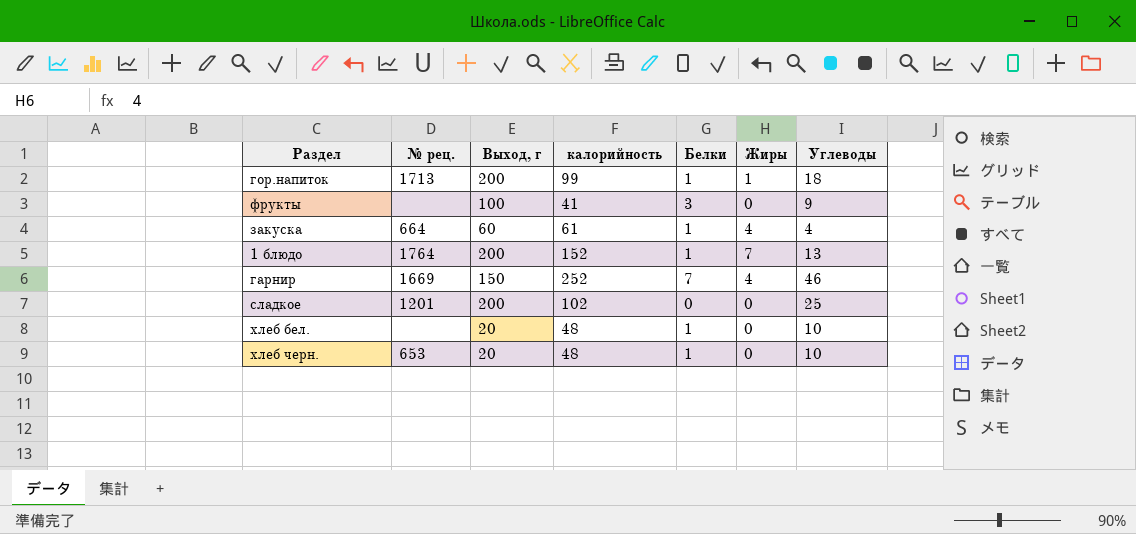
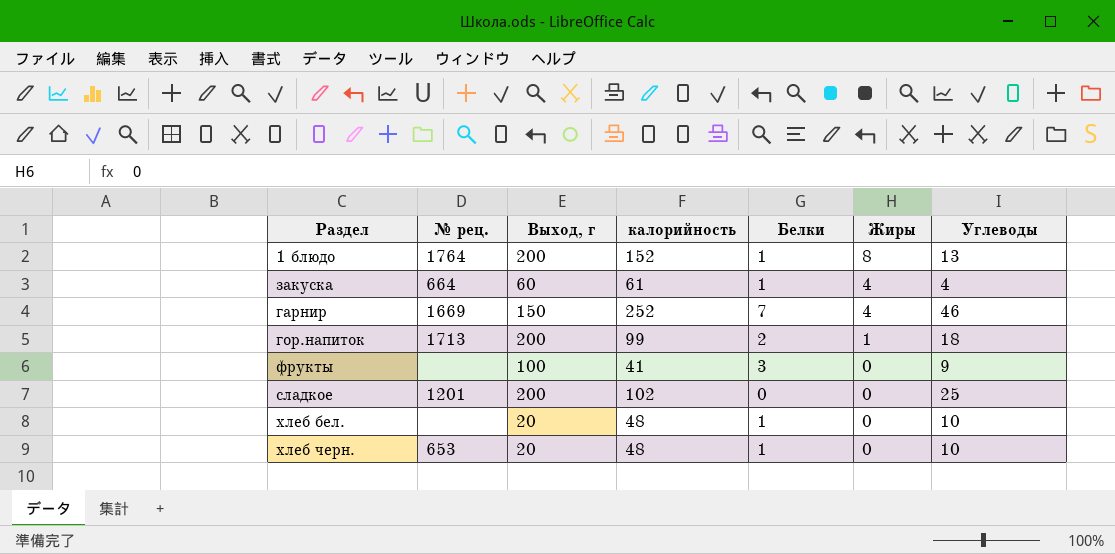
row order: none -> Жиры descending
1 блюдо | Жиры: 7 -> 8
гор.напиток | Белки: 1 -> 2

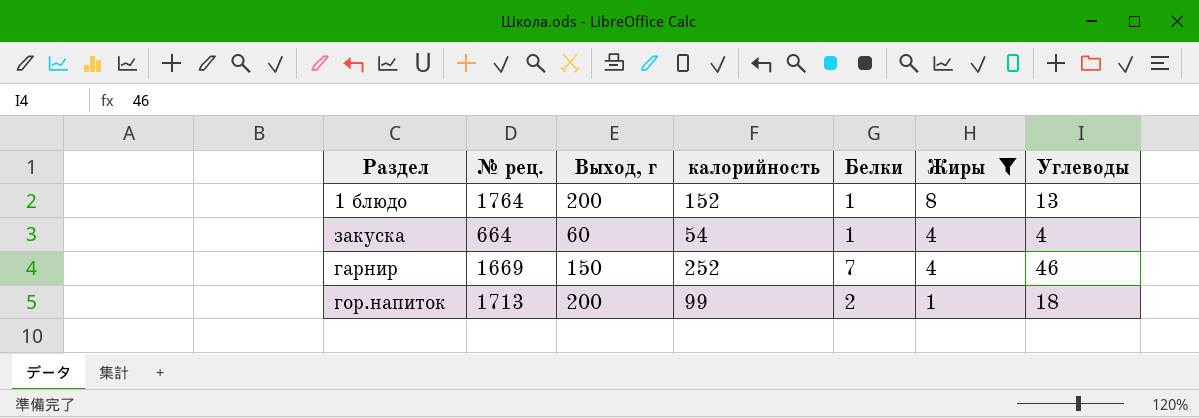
filter: none -> Жиры != 0
закуска | калорийность: 61 -> 54

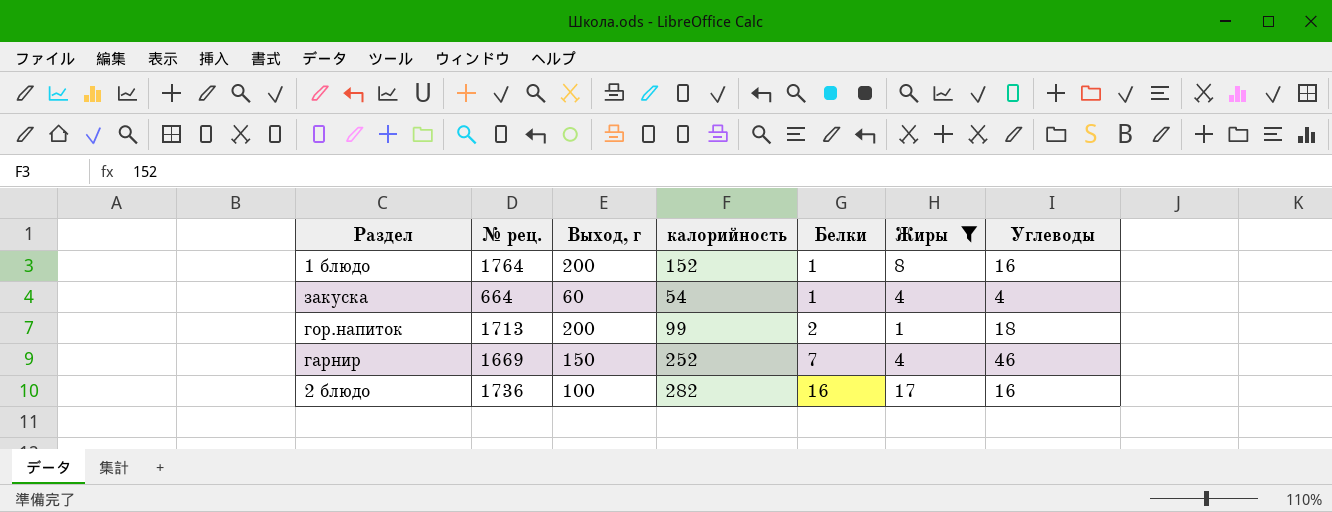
row order: Жиры descending -> Белки ascending
1 блюдо | Углеводы: 13 -> 16
row 2 блюдо: none -> 1736 | 100 | 282 | 16 | 17 | 16

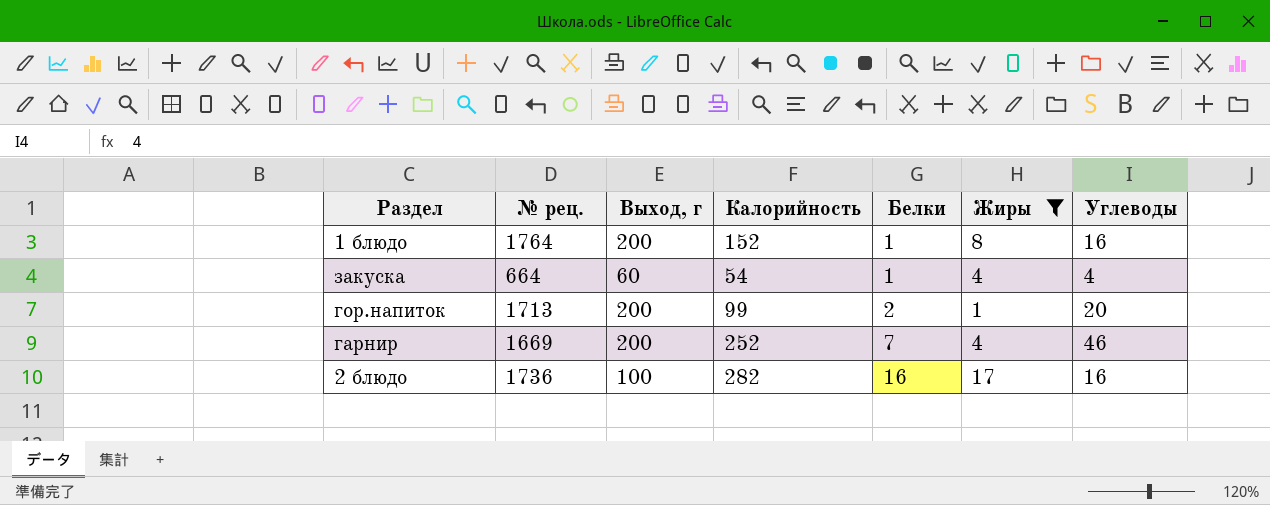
column name: калорийность -> Калорийность
гор.напиток | Углеводы: 18 -> 20
гарнир | Выход, г: 150 -> 200

